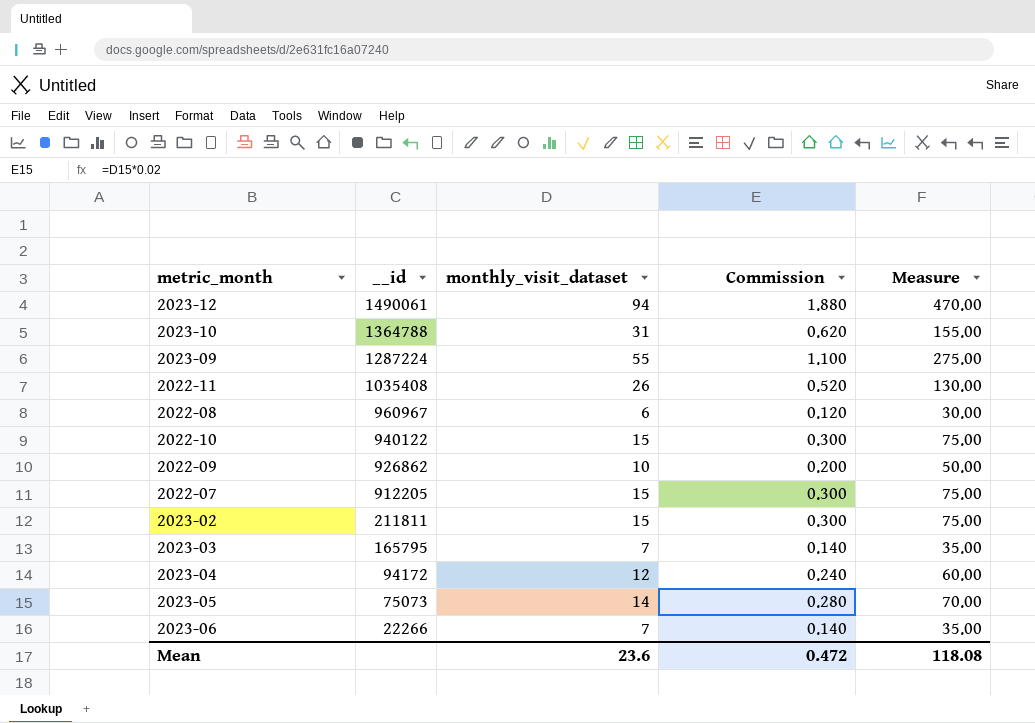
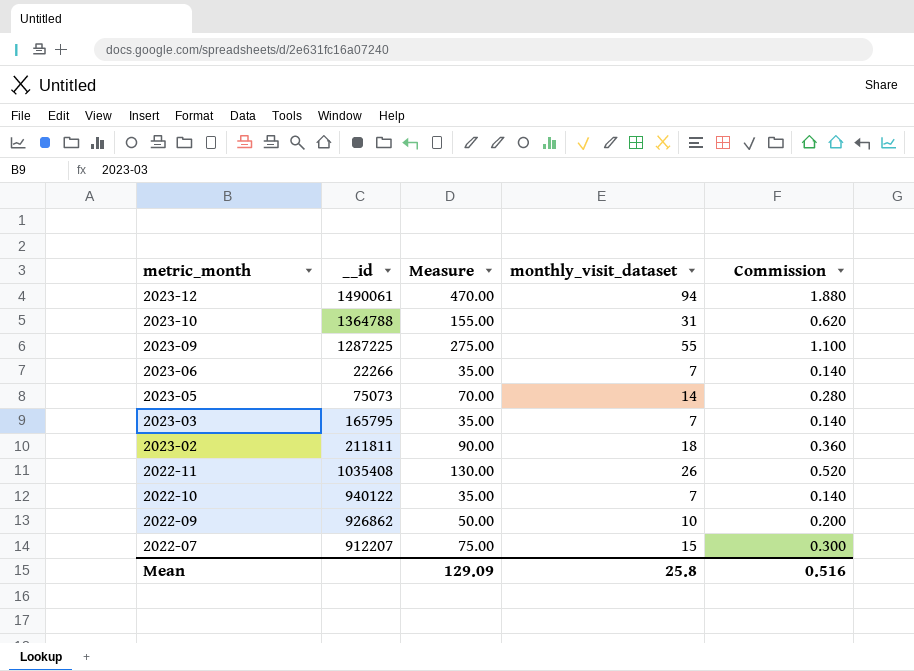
row order: __id descending -> metric_month descending
column Measure | position: 5 -> 3
row 2022-08: 960967 | 6 | 0.120 | 30.00 -> none
row 2023-04: 94172 | 12 | 0.240 | 60.00 -> none
2023-09 | __id: 1287224 -> 1287225
2023-02 | Measure: 75.00 -> 90.00
2023-02 | monthly_visit_dataset: 15 -> 18
2023-02 | Commission: 0.300 -> 0.360
2022-10 | Measure: 75.00 -> 35.00
2022-10 | monthly_visit_dataset: 15 -> 7
2022-10 | Commission: 0.300 -> 0.140
2022-07 | __id: 912205 -> 912207
Mean | Measure: 118.08 -> 129.09
Mean | monthly_visit_dataset: 23.6 -> 25.8
Mean | Commission: 0.472 -> 0.516

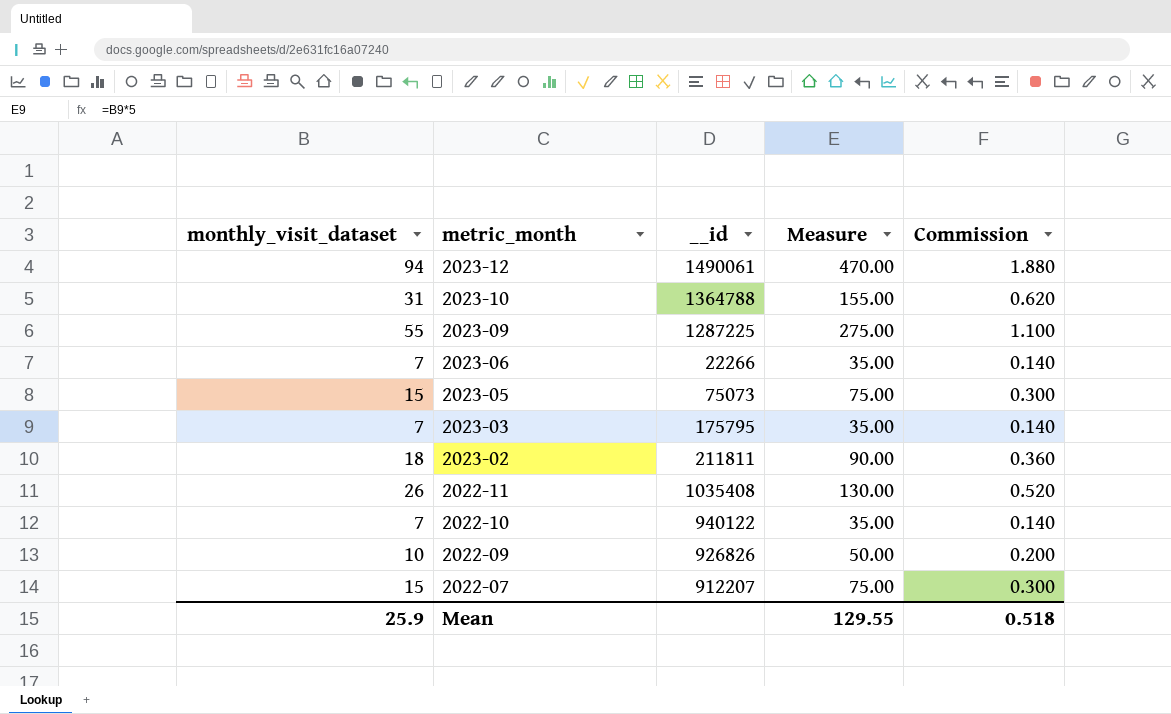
column monthly_visit_dataset | position: 4 -> 1
2023-05 | monthly_visit_dataset: 14 -> 15
2023-05 | Measure: 70.00 -> 75.00
2023-05 | Commission: 0.280 -> 0.300
2023-03 | __id: 165795 -> 175795
2022-09 | __id: 926862 -> 926826
Mean | monthly_visit_dataset: 25.8 -> 25.9
Mean | Measure: 129.09 -> 129.55
Mean | Commission: 0.516 -> 0.518

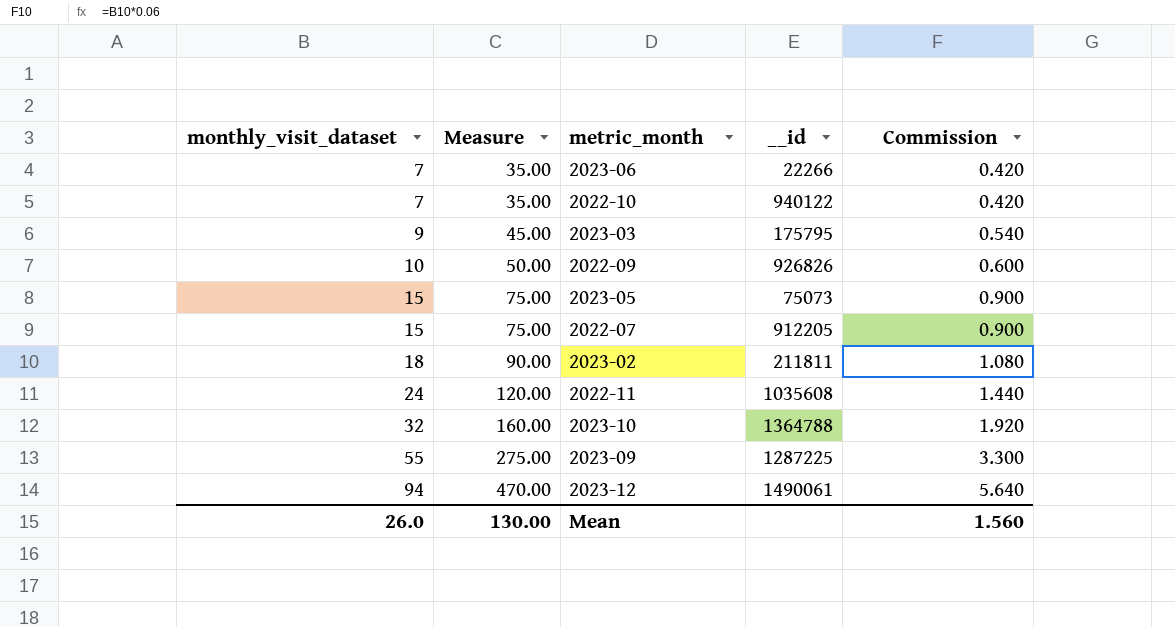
row order: metric_month descending -> monthly_visit_dataset ascending
column Measure | position: 4 -> 2
column Commission | formula: [monthly_visit_dataset] * 0.02 -> [monthly_visit_dataset] * 0.06
2023-03 | monthly_visit_dataset: 7 -> 9
2023-03 | Measure: 35.00 -> 45.00
2022-07 | __id: 912207 -> 912205
2022-11 | monthly_visit_dataset: 26 -> 24
2022-11 | Measure: 130.00 -> 120.00
2022-11 | __id: 1035408 -> 1035608
2023-10 | monthly_visit_dataset: 31 -> 32
2023-10 | Measure: 155.00 -> 160.00
Mean | monthly_visit_dataset: 25.9 -> 26.0
Mean | Measure: 129.55 -> 130.00
Mean | Commission: 0.518 -> 1.560

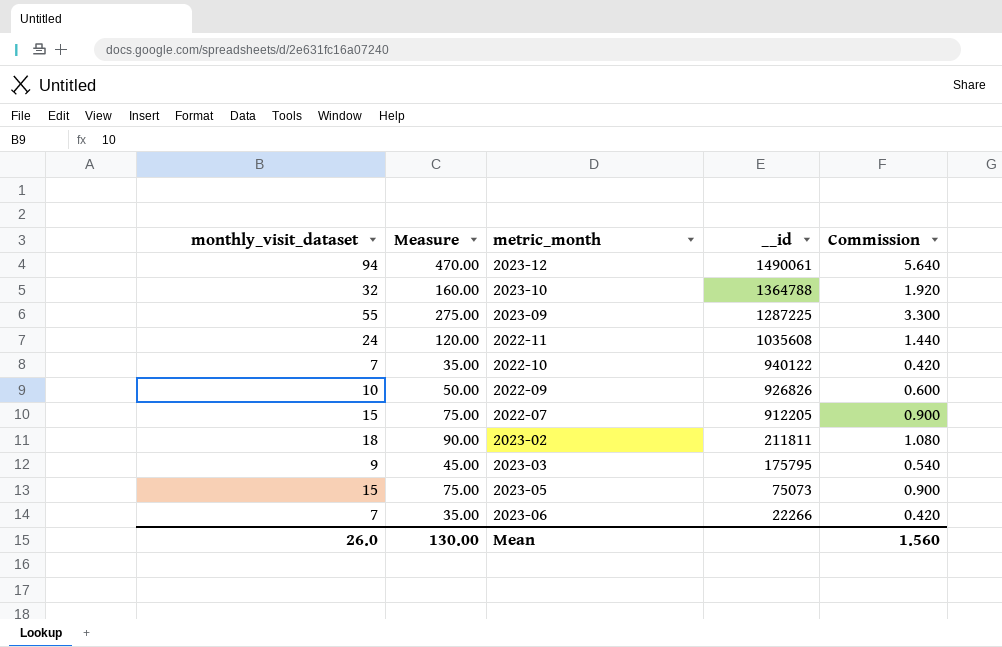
row order: monthly_visit_dataset ascending -> __id descending

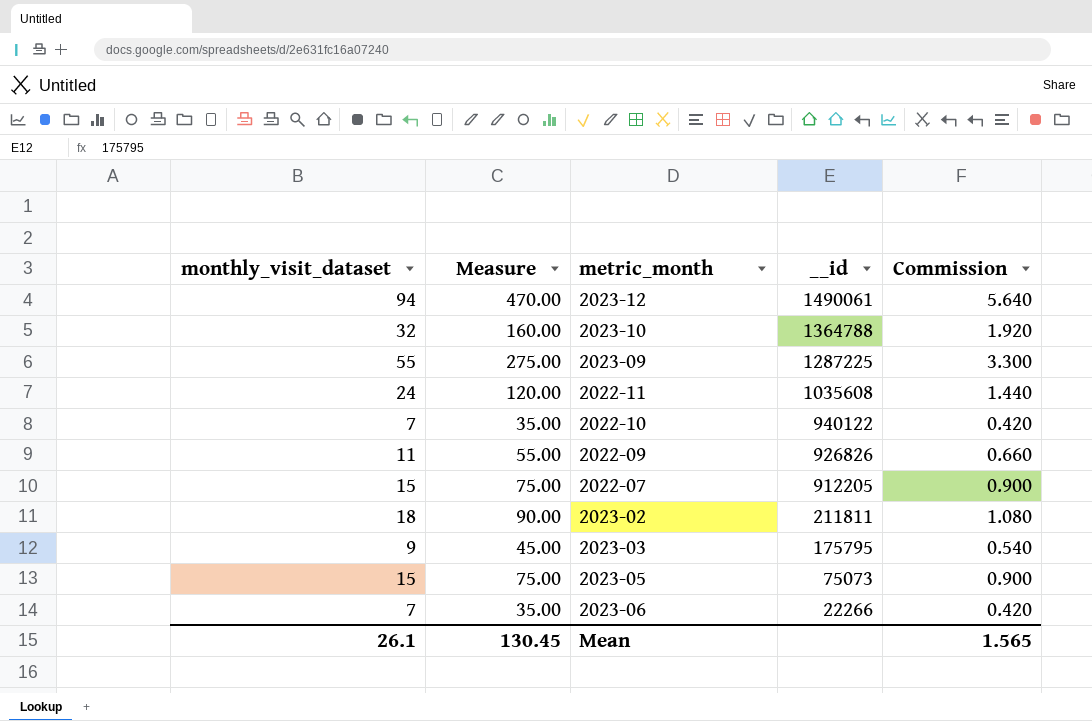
2022-09 | monthly_visit_dataset: 10 -> 11
2022-09 | Measure: 50.00 -> 55.00
2022-09 | Commission: 0.600 -> 0.660
Mean | monthly_visit_dataset: 26.0 -> 26.1
Mean | Measure: 130.00 -> 130.45
Mean | Commission: 1.560 -> 1.565

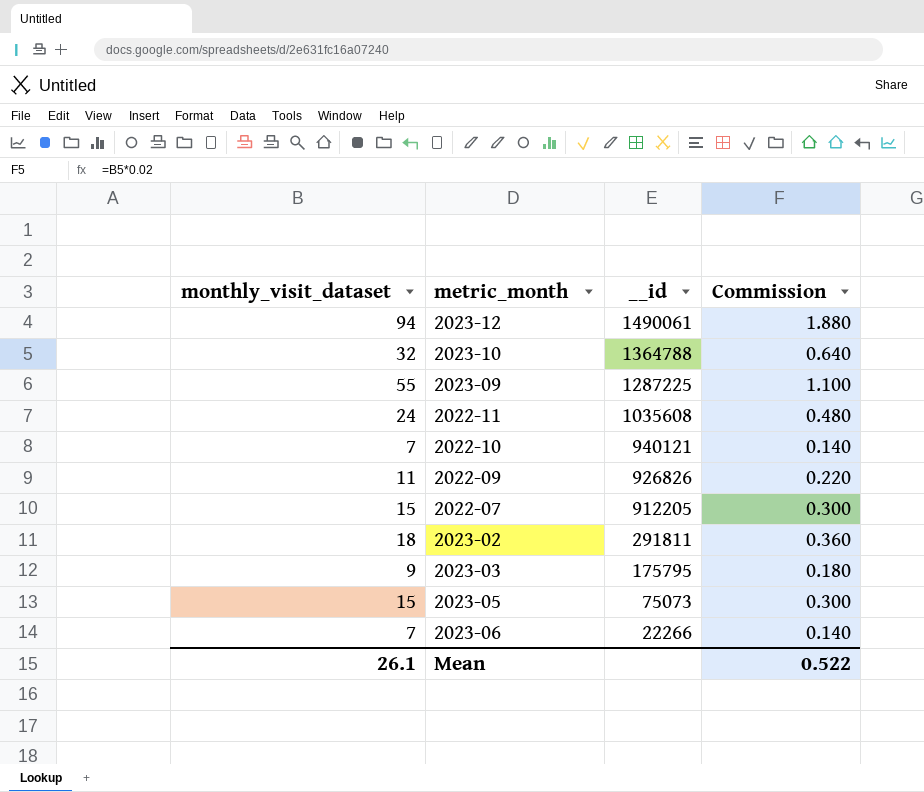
column Measure | formula: [monthly_visit_dataset] * 5 -> none
column Commission | formula: [monthly_visit_dataset] * 0.06 -> [monthly_visit_dataset] * 0.02
2022-10 | __id: 940122 -> 940121
2023-02 | __id: 211811 -> 291811
Mean | Commission: 1.565 -> 0.522

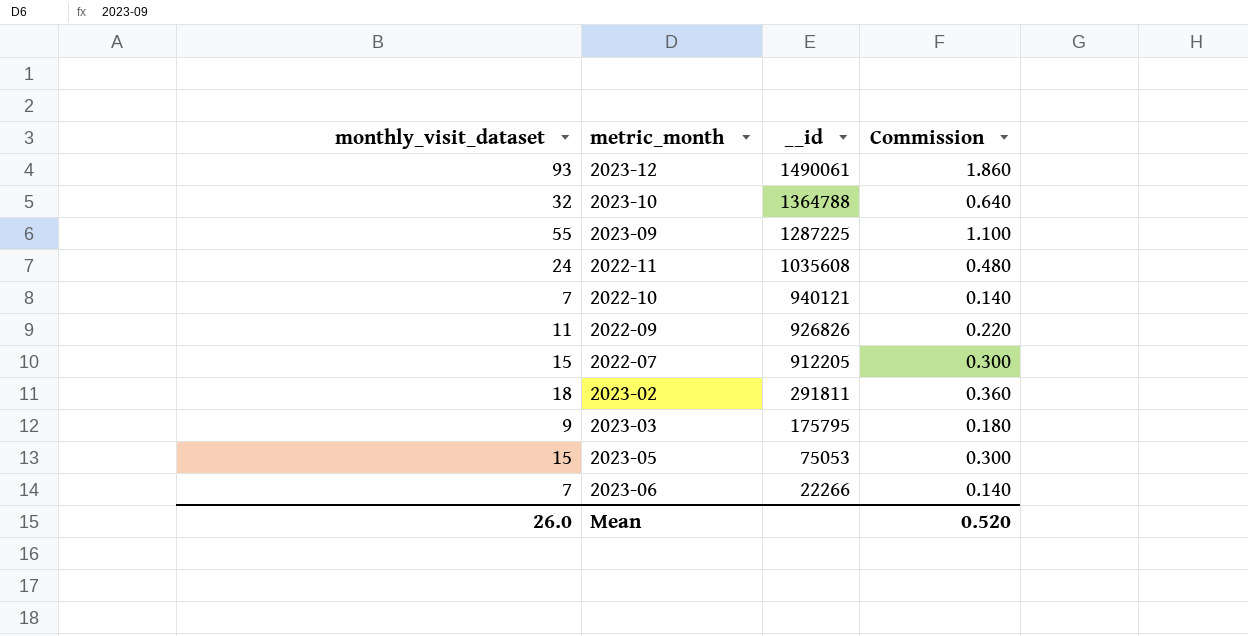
2023-12 | monthly_visit_dataset: 94 -> 93
2023-12 | Commission: 1.880 -> 1.860
2023-05 | __id: 75073 -> 75053
Mean | monthly_visit_dataset: 26.1 -> 26.0
Mean | Commission: 0.522 -> 0.520

